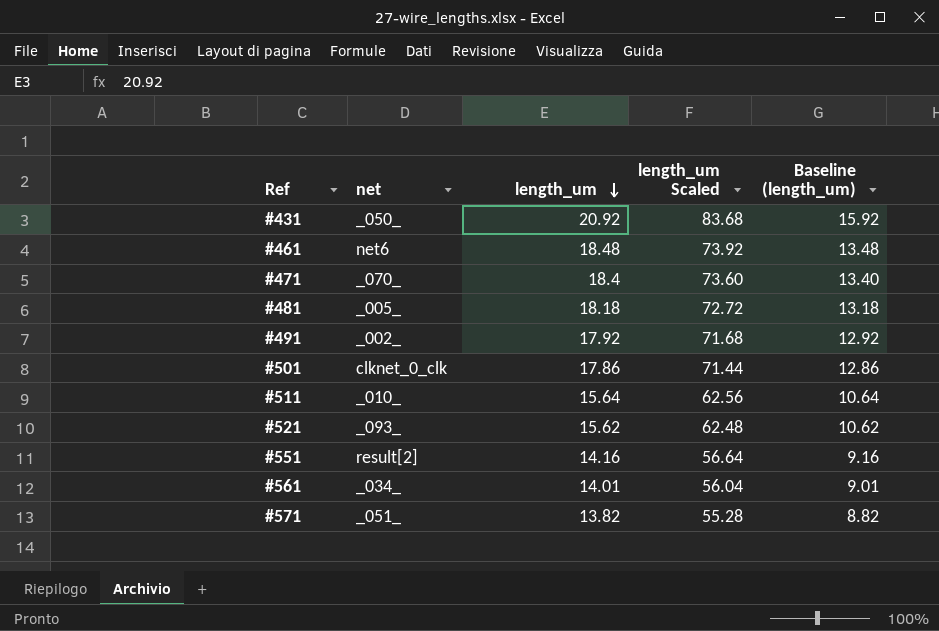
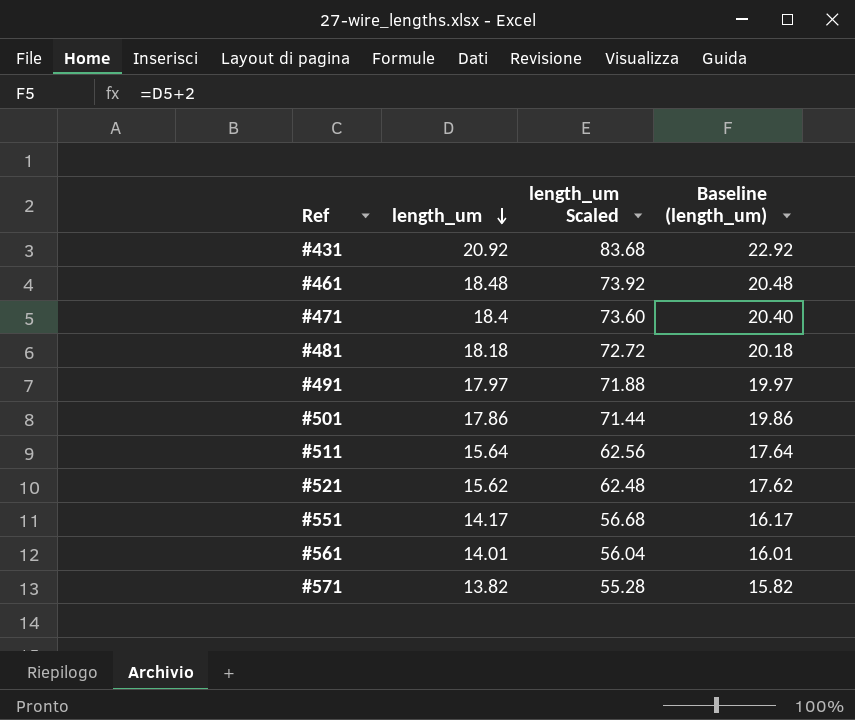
column net | position: 2 -> none
column Baseline (length_um) | formula: [length_um] - 5 -> [length_um] + 2
#491 | length_um: 17.92 -> 17.97
#491 | length_um Scaled: 71.68 -> 71.88
#551 | length_um: 14.16 -> 14.17
#551 | length_um Scaled: 56.64 -> 56.68

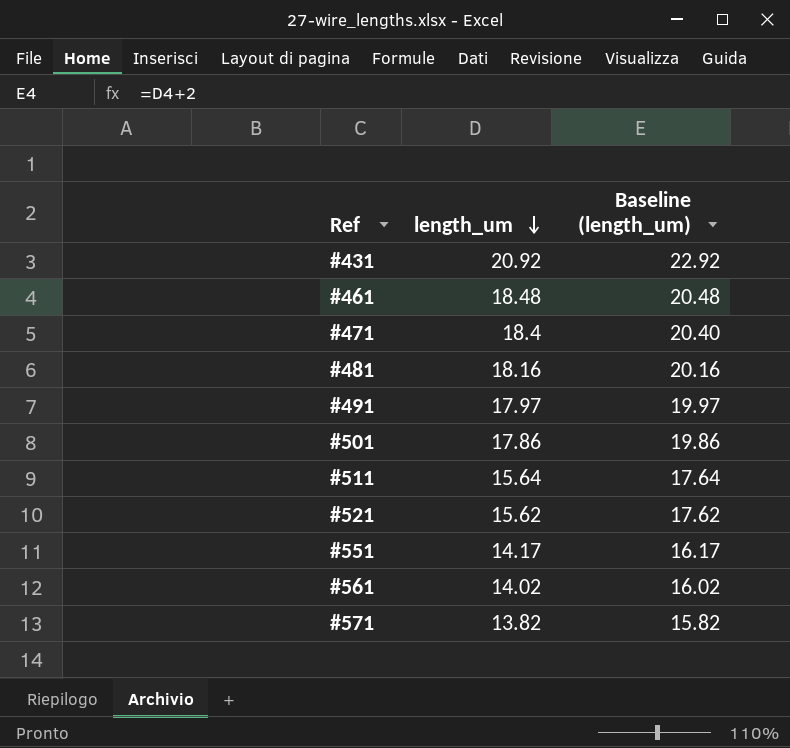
column length_um Scaled | formula: [length_um] * 4 -> none
#481 | length_um: 18.18 -> 18.16
#481 | Baseline (length_um): 20.18 -> 20.16
#561 | length_um: 14.01 -> 14.02
#561 | Baseline (length_um): 16.01 -> 16.02

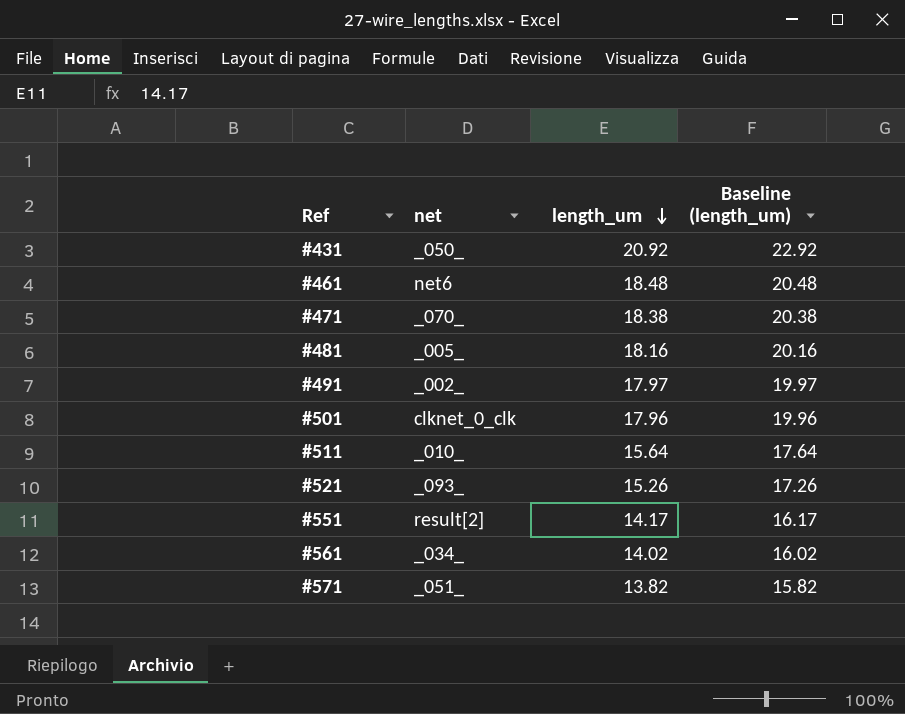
column net | position: none -> 2
#471 | length_um: 18.4 -> 18.38
#471 | Baseline (length_um): 20.40 -> 20.38
#501 | length_um: 17.86 -> 17.96
#501 | Baseline (length_um): 19.86 -> 19.96
#521 | length_um: 15.62 -> 15.26
#521 | Baseline (length_um): 17.62 -> 17.26

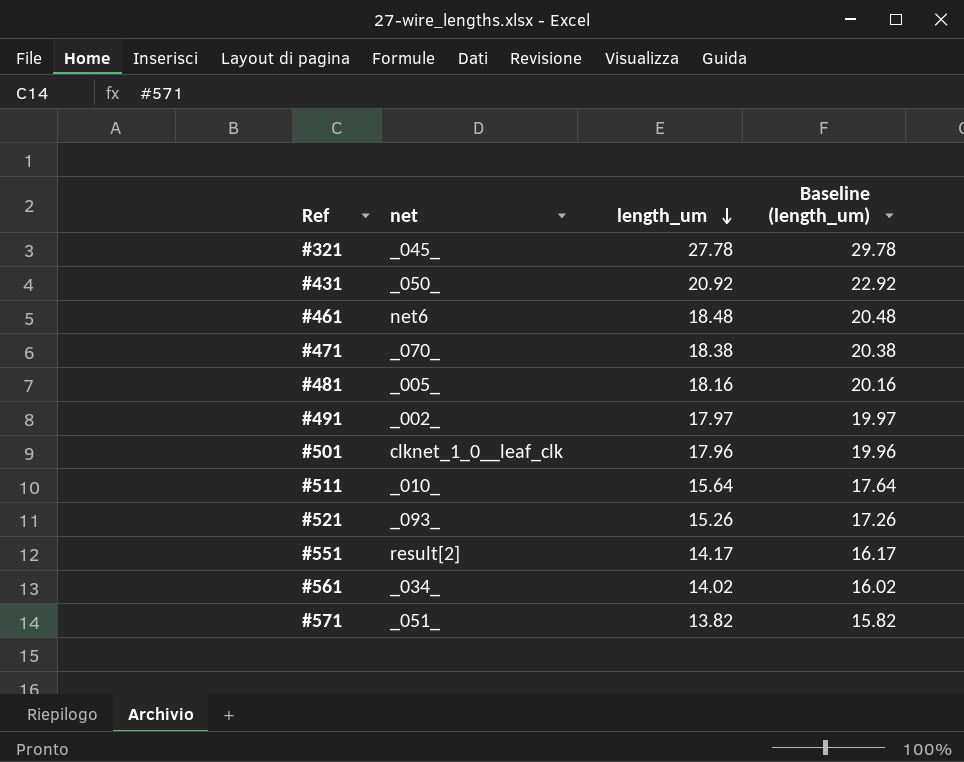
row #321: none -> _045_ | 27.78 | 29.78
#501 | net: clknet_0_clk -> clknet_1_0__leaf_clk

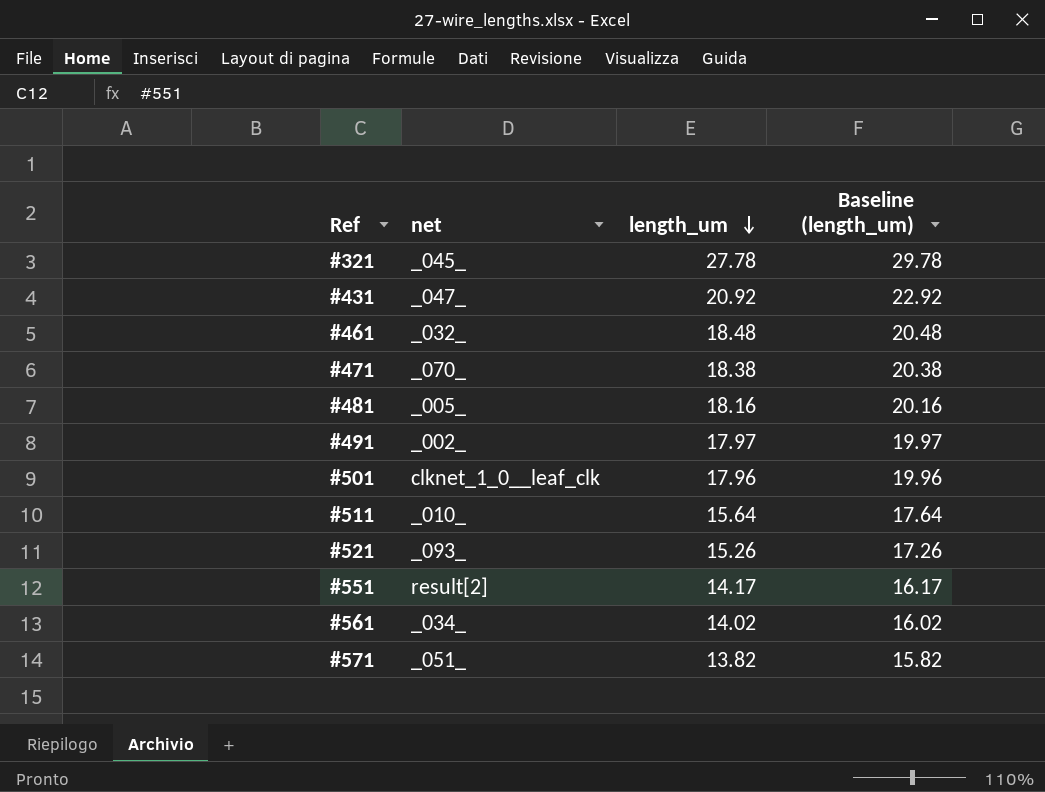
#431 | net: _050_ -> _047_
#461 | net: net6 -> _032_

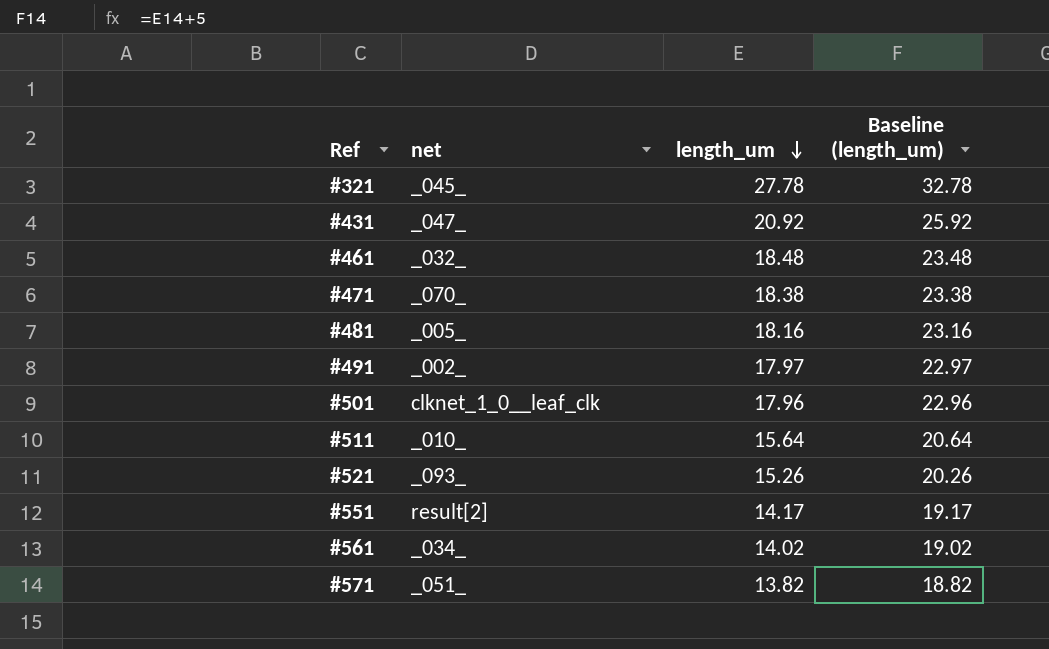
column Baseline (length_um) | formula: [length_um] + 2 -> [length_um] + 5

